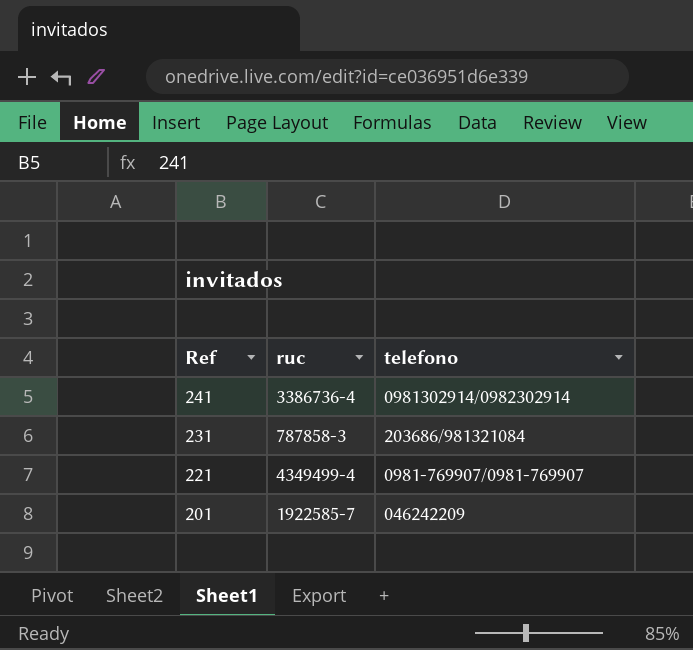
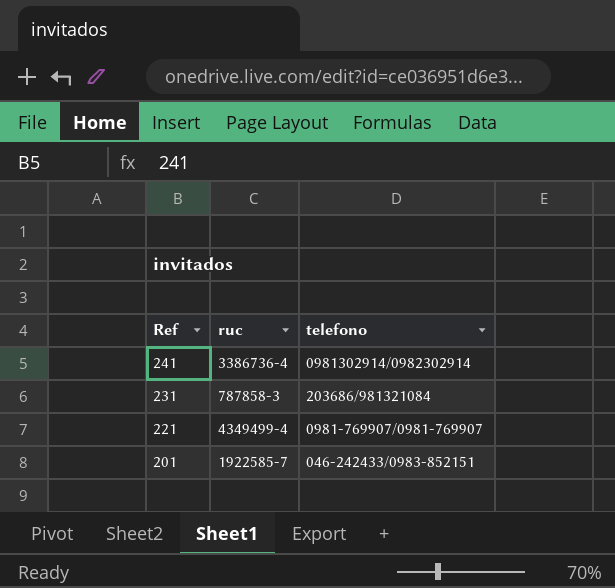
201 | telefono: 046242209 -> 046-242433/0983-852151

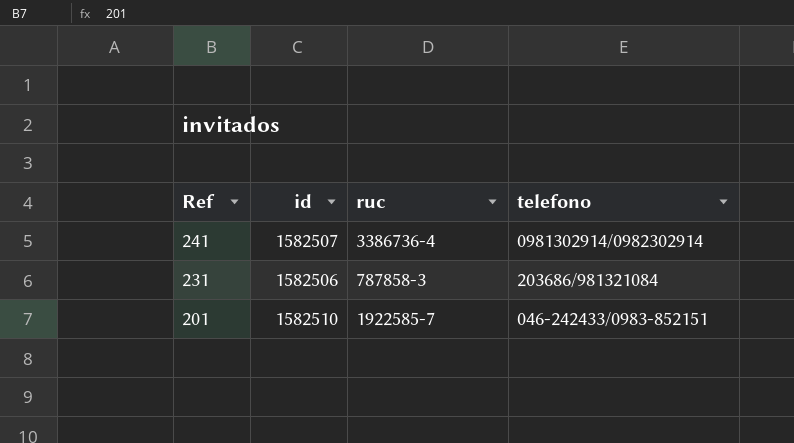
column id | position: none -> 2
row 221: 4349499-4 | 0981-769907/0981-769907 -> none

